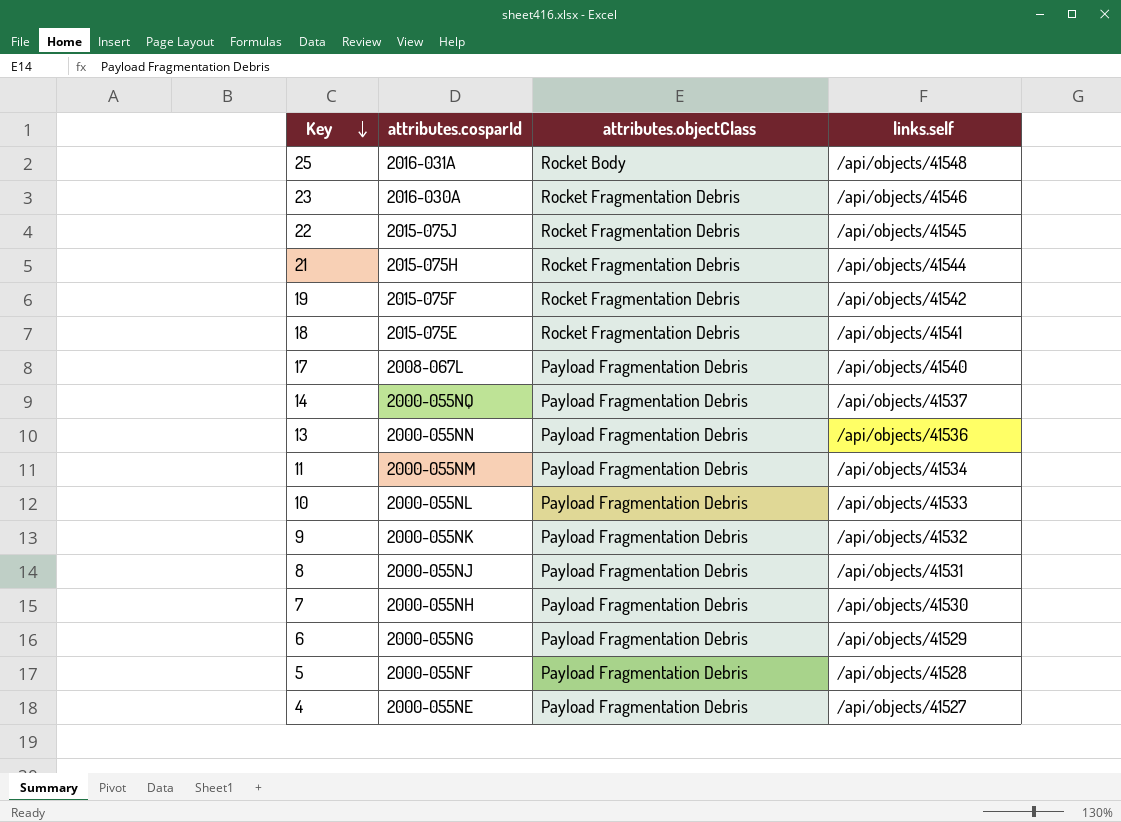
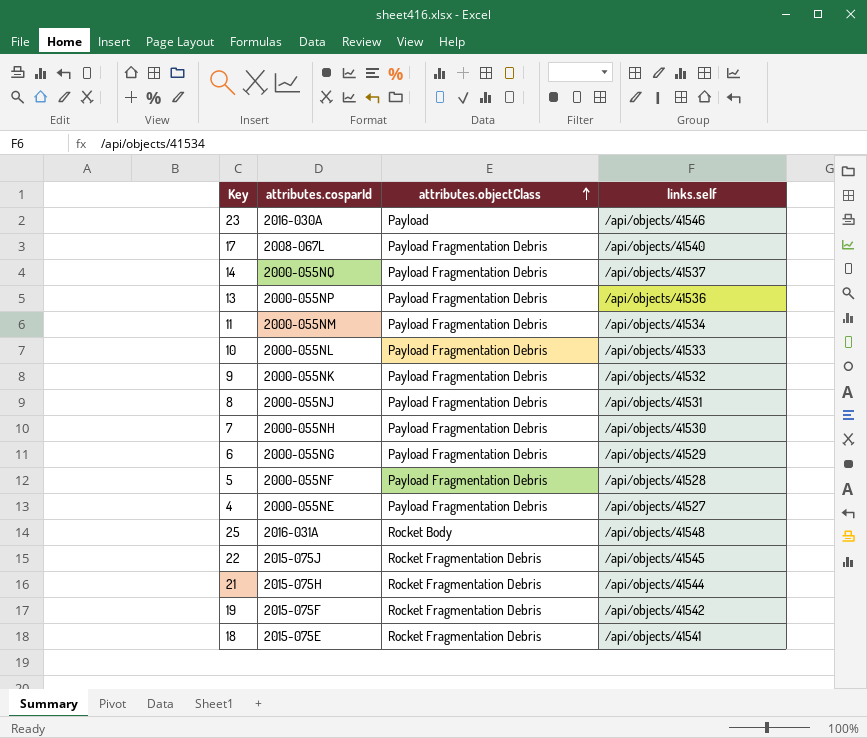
row order: Key descending -> attributes.objectClass ascending
23 | attributes.objectClass: Rocket Fragmentation Debris -> Payload
13 | attributes.cosparId: 2000-055NN -> 2000-055NP

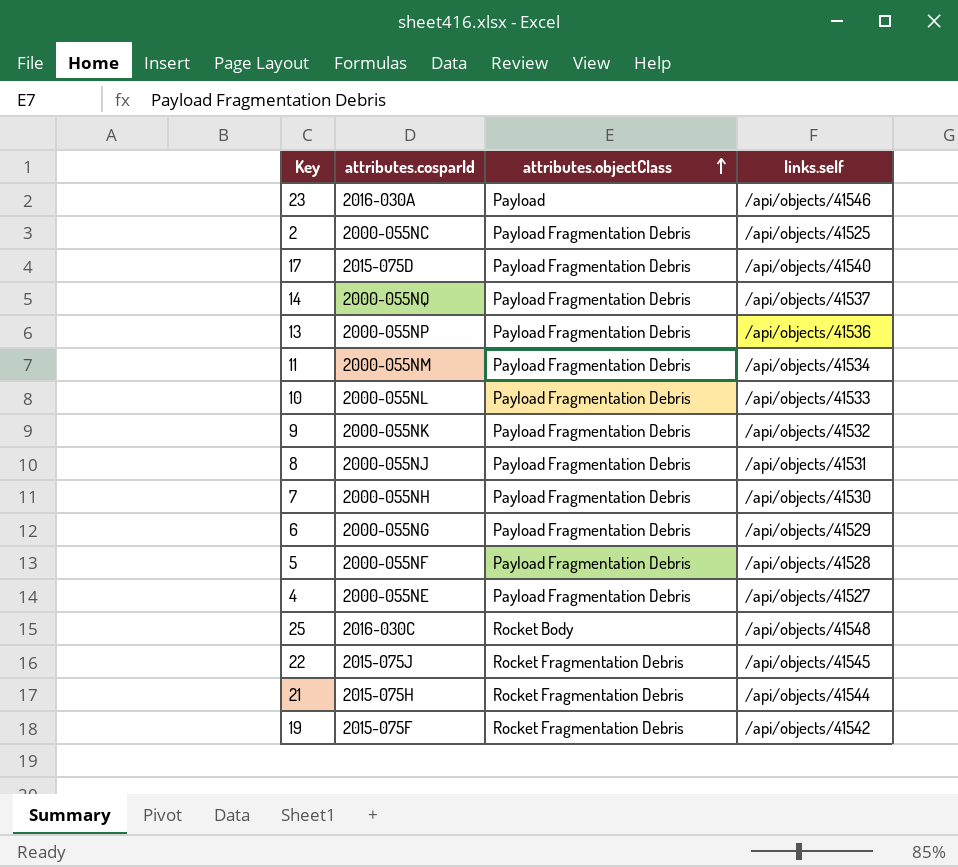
row 18: 2015-075E | Rocket Fragmentation Debris | /api/objects/41541 -> none
row 2: none -> 2000-055NC | Payload Fragmentation Debris | /api/objects/41525
17 | attributes.cosparId: 2008-067L -> 2015-075D
25 | attributes.cosparId: 2016-031A -> 2016-030C

